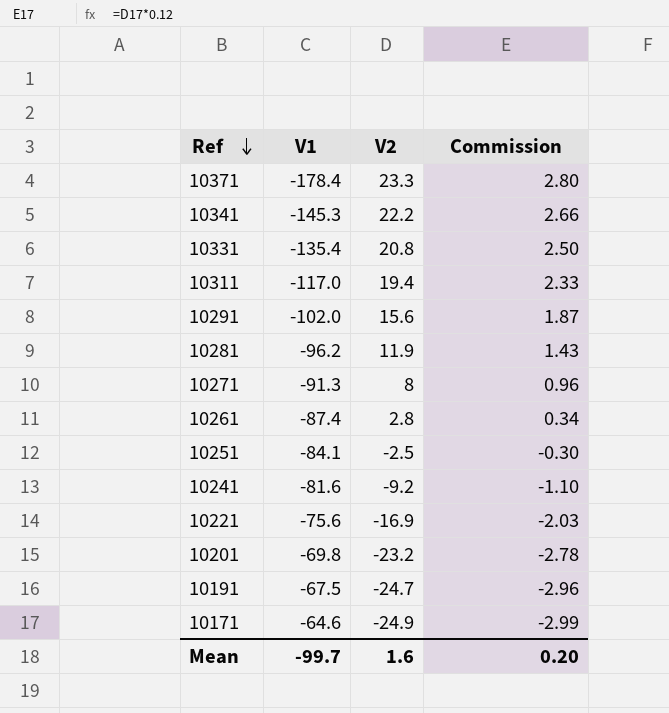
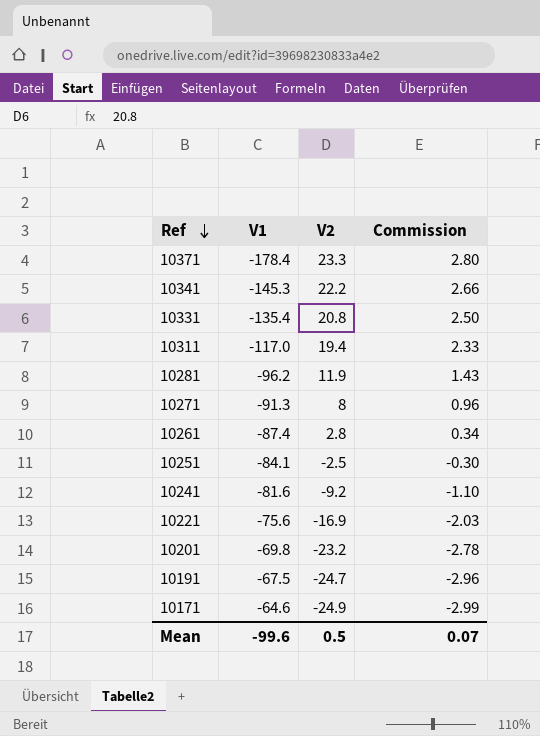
row 10291: -102.0 | 15.6 | 1.87 -> none
Mean | V1: -99.7 -> -99.6
Mean | V2: 1.6 -> 0.5
Mean | Commission: 0.20 -> 0.07

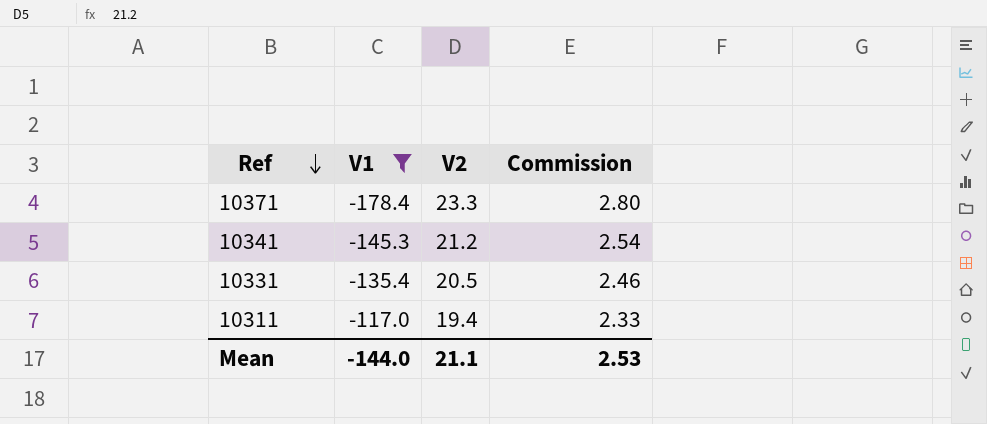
filter: none -> V1 <= -117.0
10341 | V2: 22.2 -> 21.2
10341 | Commission: 2.66 -> 2.54
10331 | V2: 20.8 -> 20.5
10331 | Commission: 2.50 -> 2.46
Mean | V1: -99.6 -> -144.0
Mean | V2: 0.5 -> 21.1
Mean | Commission: 0.07 -> 2.53

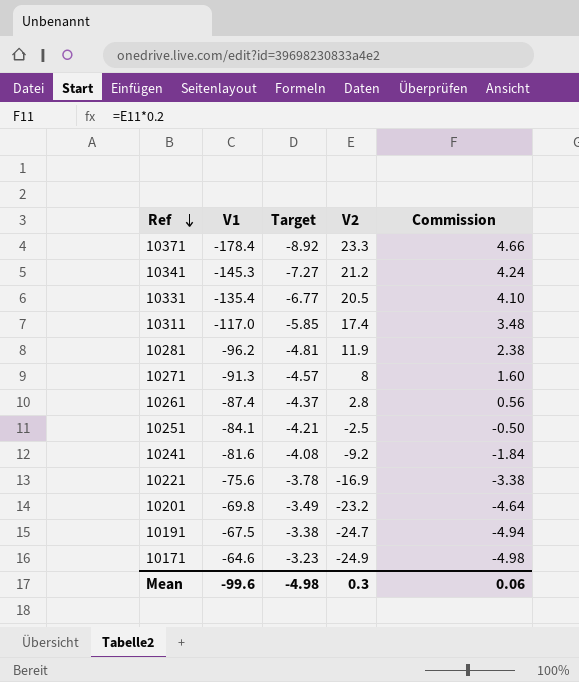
filter: V1 <= -117.0 -> none
column Target | formula: none -> [V1] * 0.05
column Commission | formula: [V2] * 0.12 -> [V2] * 0.2
10311 | V2: 19.4 -> 17.4
Mean | V1: -144.0 -> -99.6
Mean | V2: 21.1 -> 0.3
Mean | Commission: 2.53 -> 0.06

